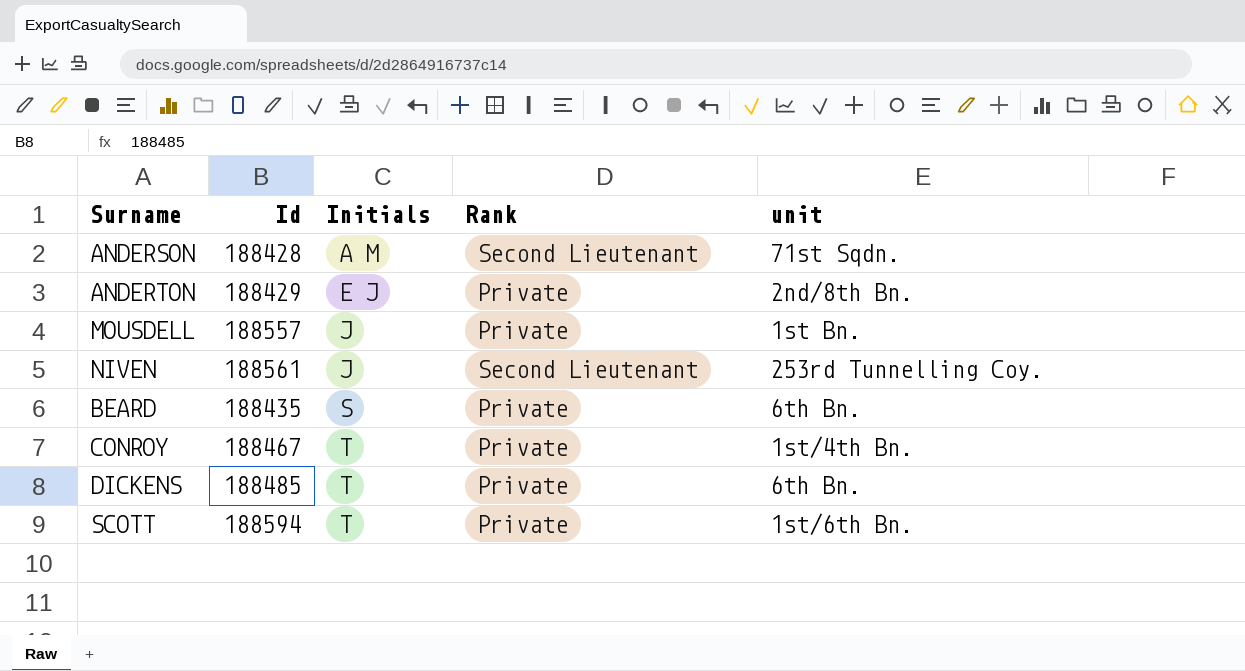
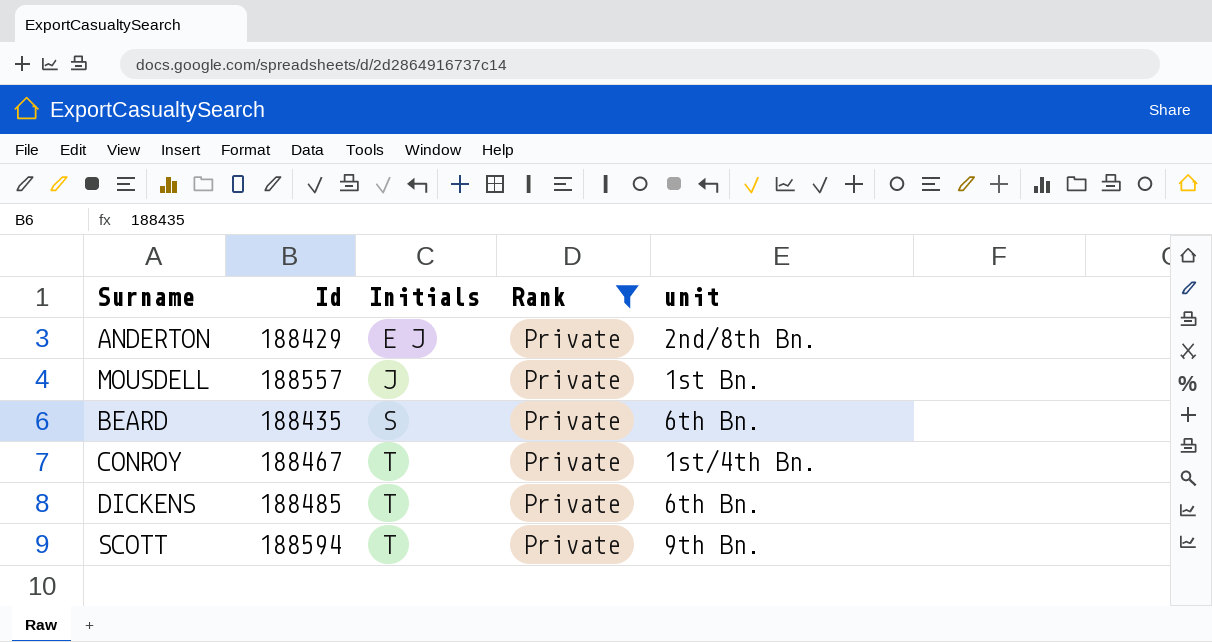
filter: none -> Rank = Private
SCOTT | unit: 1st/6th Bn. -> 9th Bn.

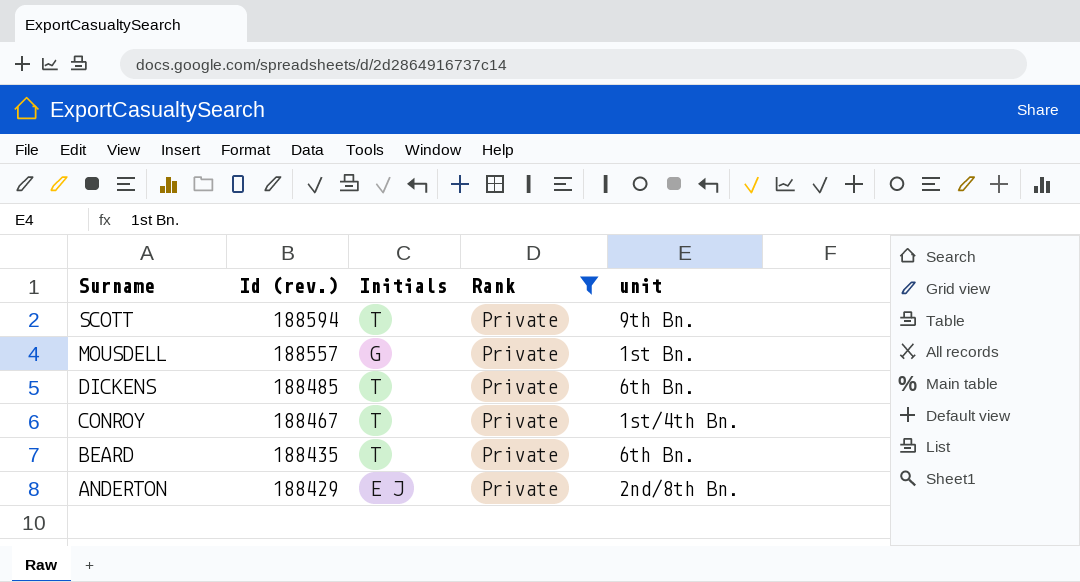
row order: Initials ascending -> Surname descending
column name: Id -> Id (rev.)
MOUSDELL | Initials: J -> G
BEARD | Initials: S -> T

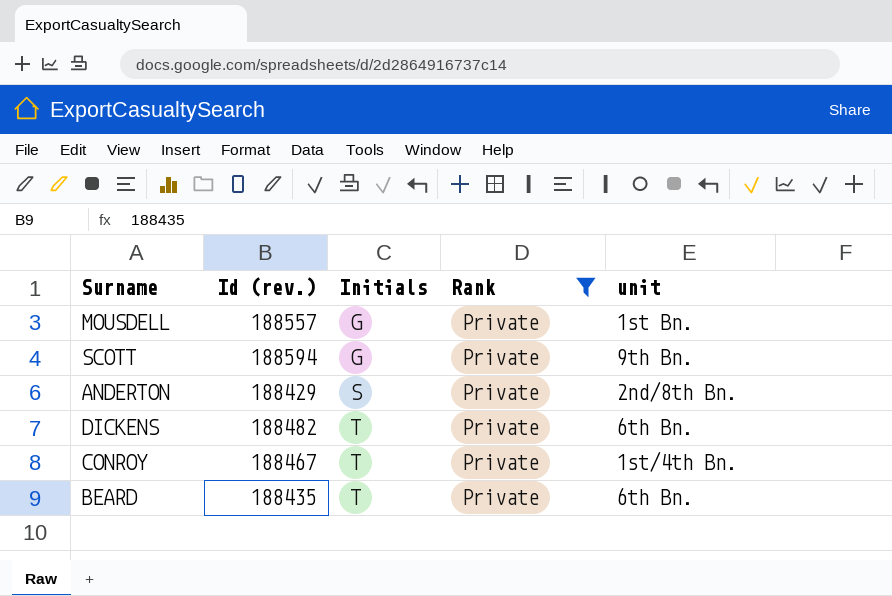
row order: Surname descending -> Initials ascending
SCOTT | Initials: T -> G
ANDERTON | Initials: E J -> S
DICKENS | Id (rev.): 188485 -> 188482

